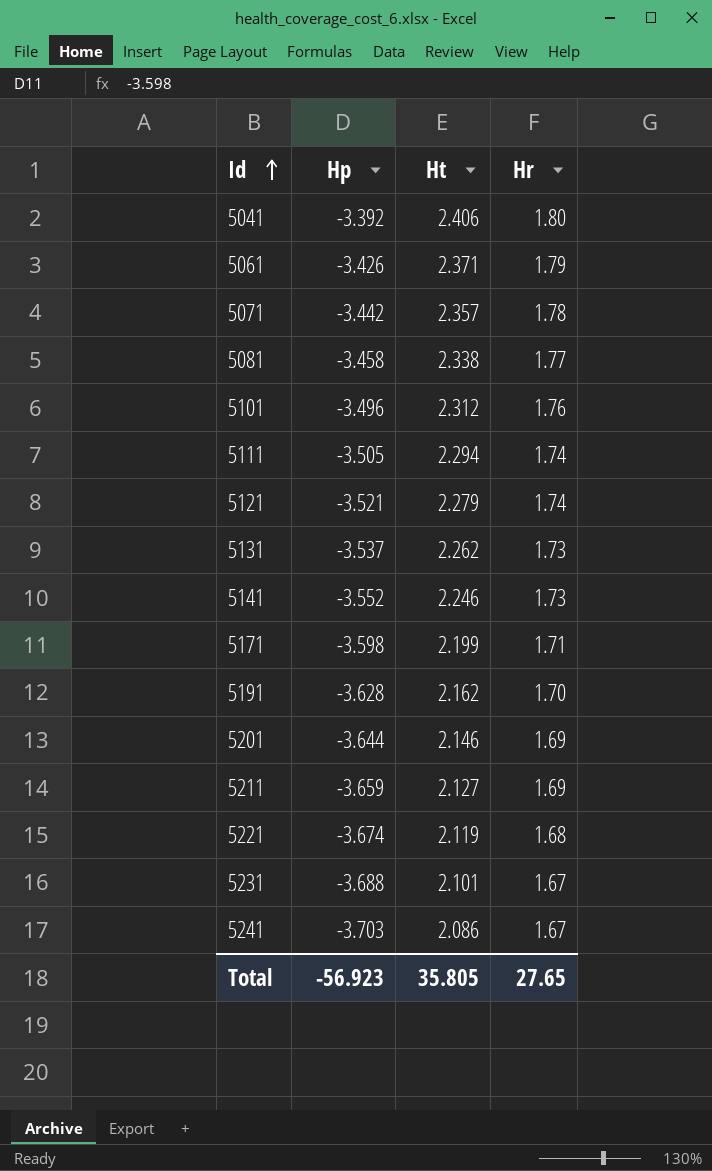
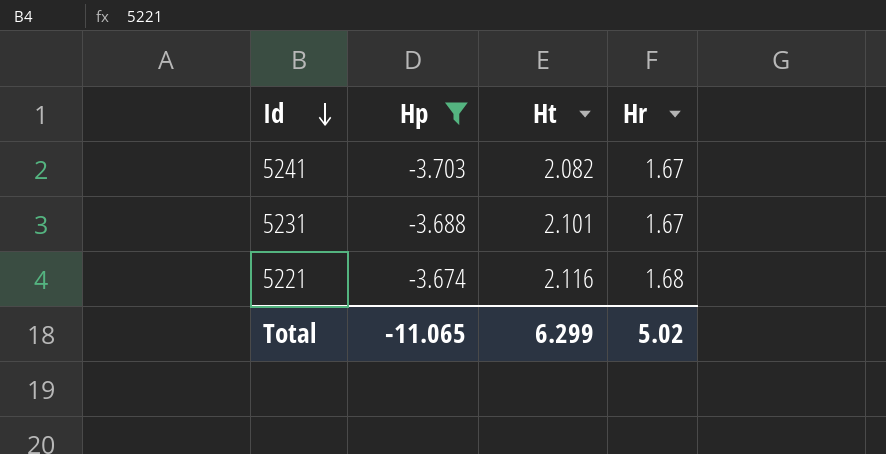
filter: none -> Hp <= -3.674
row order: Id ascending -> Id descending
5241 | Ht: 2.086 -> 2.082
5221 | Ht: 2.119 -> 2.116
Total | Hp: -56.923 -> -11.065
Total | Ht: 35.805 -> 6.299
Total | Hr: 27.65 -> 5.02

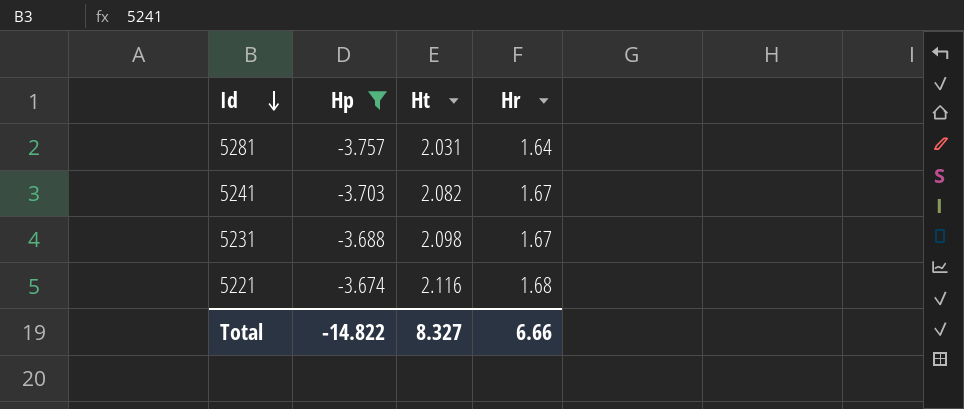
row 5281: none -> -3.757 | 2.031 | 1.64
5231 | Ht: 2.101 -> 2.098
Total | Hp: -11.065 -> -14.822
Total | Ht: 6.299 -> 8.327
Total | Hr: 5.02 -> 6.66

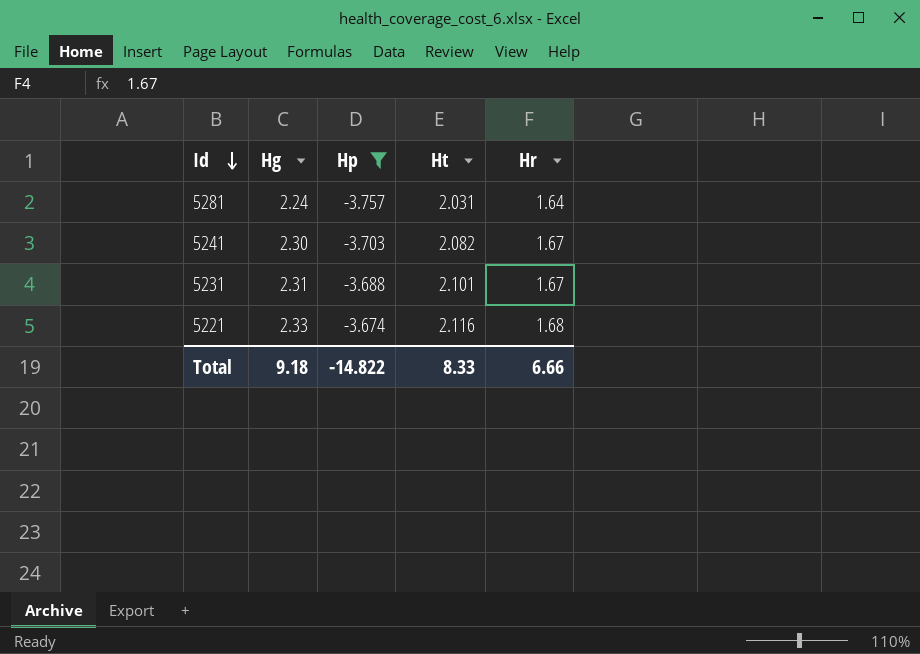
column Hg | position: none -> 2
5231 | Ht: 2.098 -> 2.101
Total | Ht: 8.327 -> 8.33

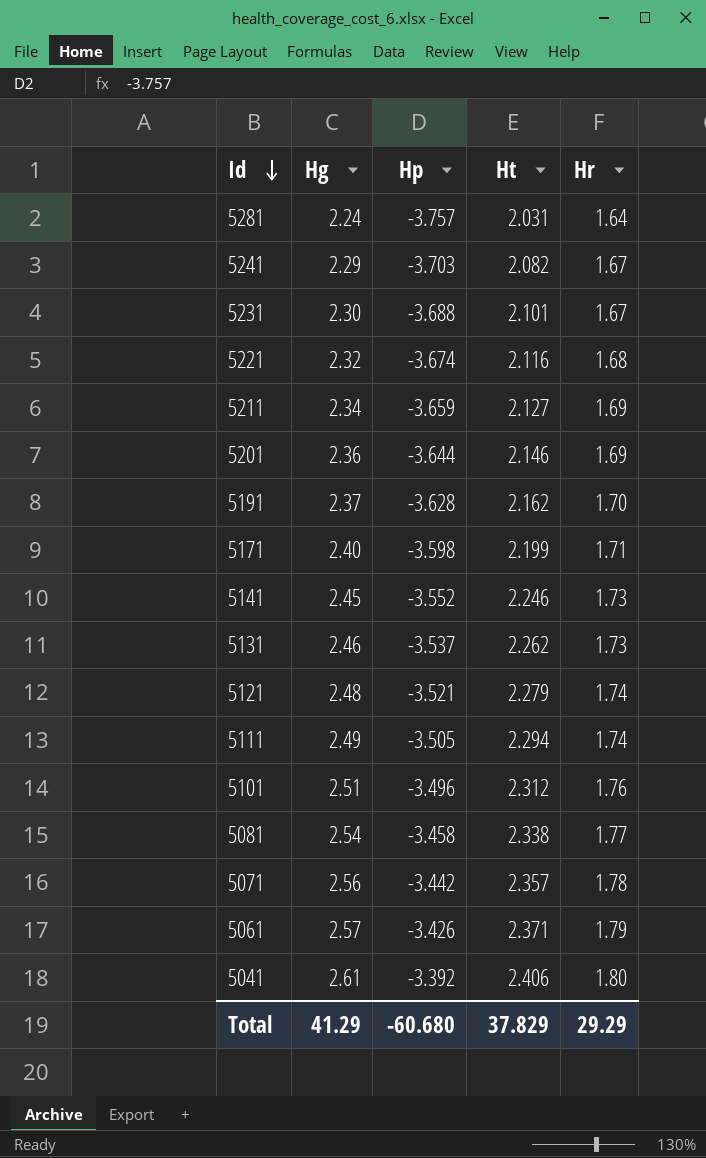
filter: Hp <= -3.674 -> none
5241 | Hg: 2.30 -> 2.29
5231 | Hg: 2.31 -> 2.30
5221 | Hg: 2.33 -> 2.32
Total | Hg: 9.18 -> 41.29
Total | Hp: -14.822 -> -60.680
Total | Ht: 8.33 -> 37.829
Total | Hr: 6.66 -> 29.29

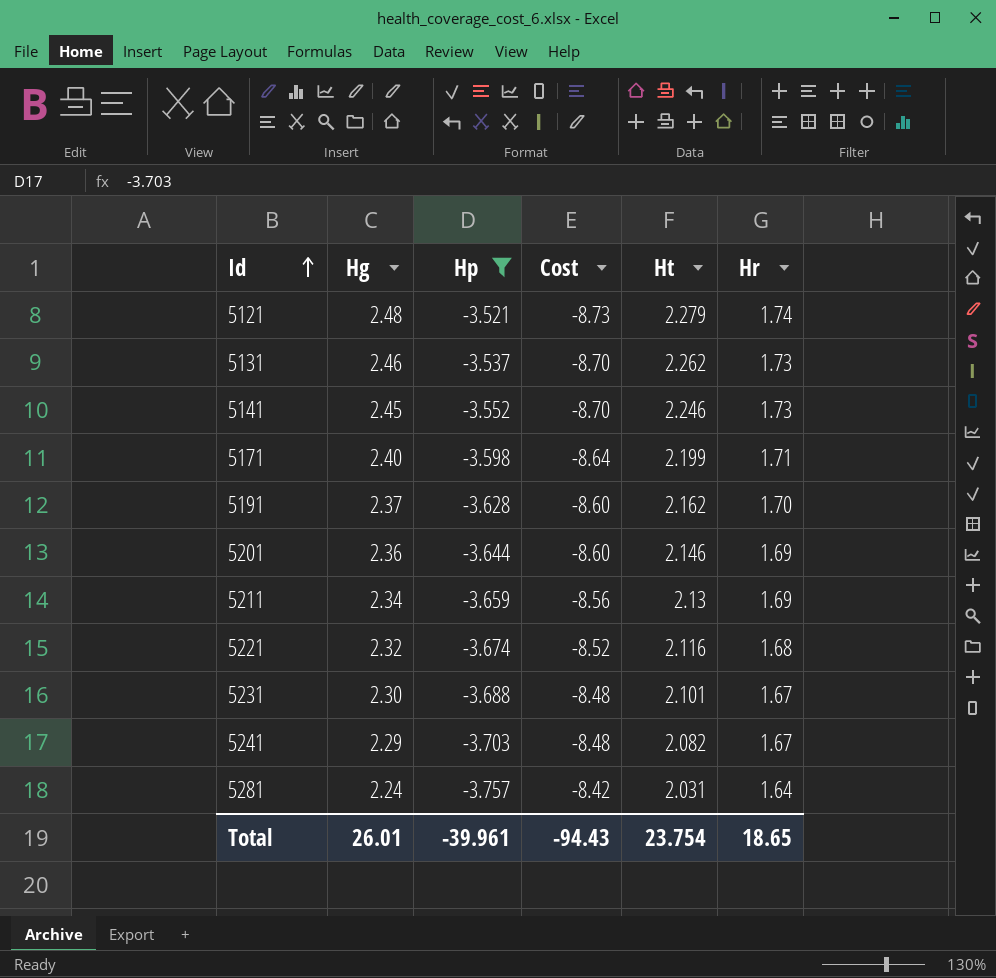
filter: none -> Hp <= -3.521
row order: Id descending -> Id ascending
column Cost | formula: none -> [Hg] * [Hp]
5211 | Ht: 2.127 -> 2.13
Total | Hg: 41.29 -> 26.01
Total | Hp: -60.680 -> -39.961
Total | Ht: 37.829 -> 23.754
Total | Hr: 29.29 -> 18.65

